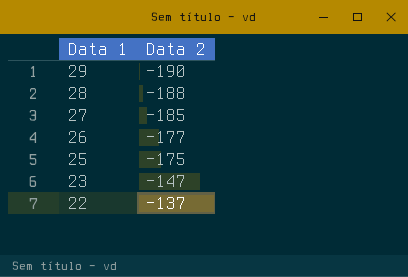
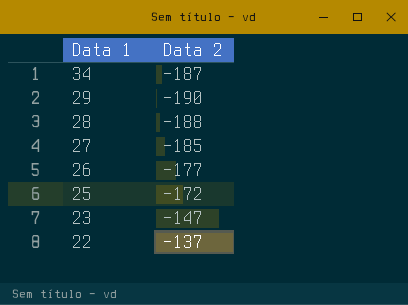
row 34: none -> -187
25 | Data 2: -175 -> -172

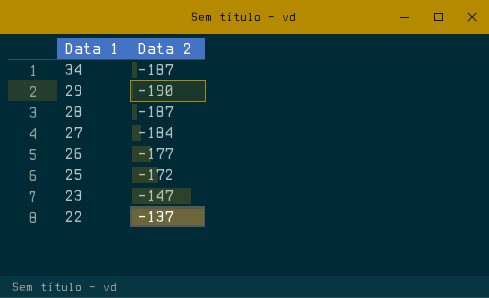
28 | Data 2: -188 -> -187
27 | Data 2: -185 -> -184

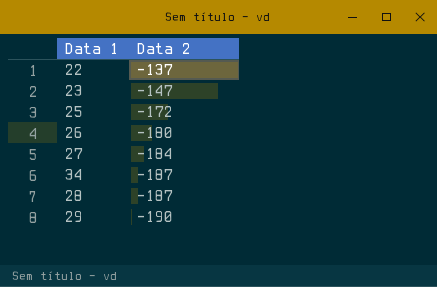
row order: Data 1 descending -> Data 2 descending
26 | Data 2: -177 -> -180

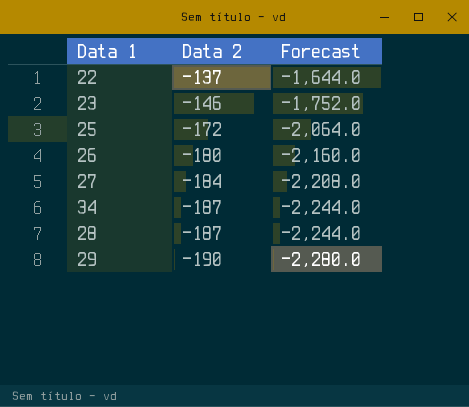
column Forecast | formula: none -> [Data 2] * 12
23 | Data 2: -147 -> -146

